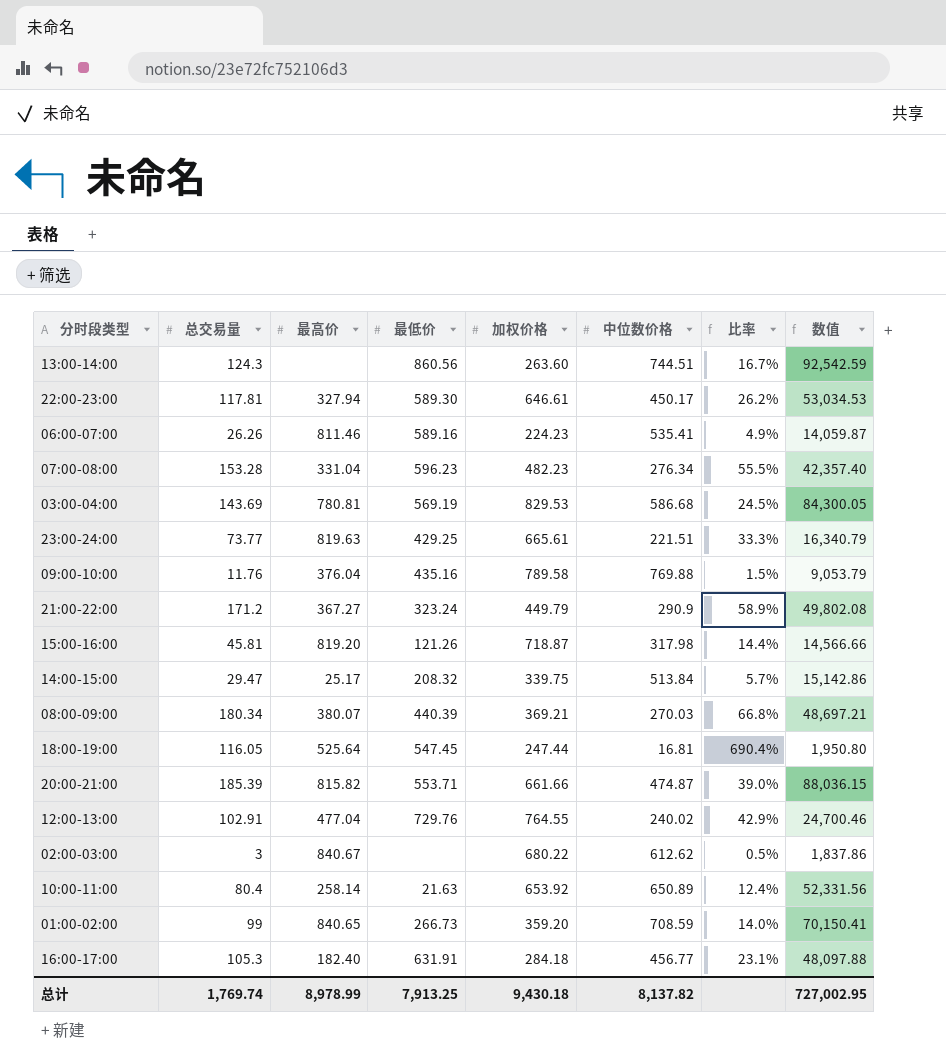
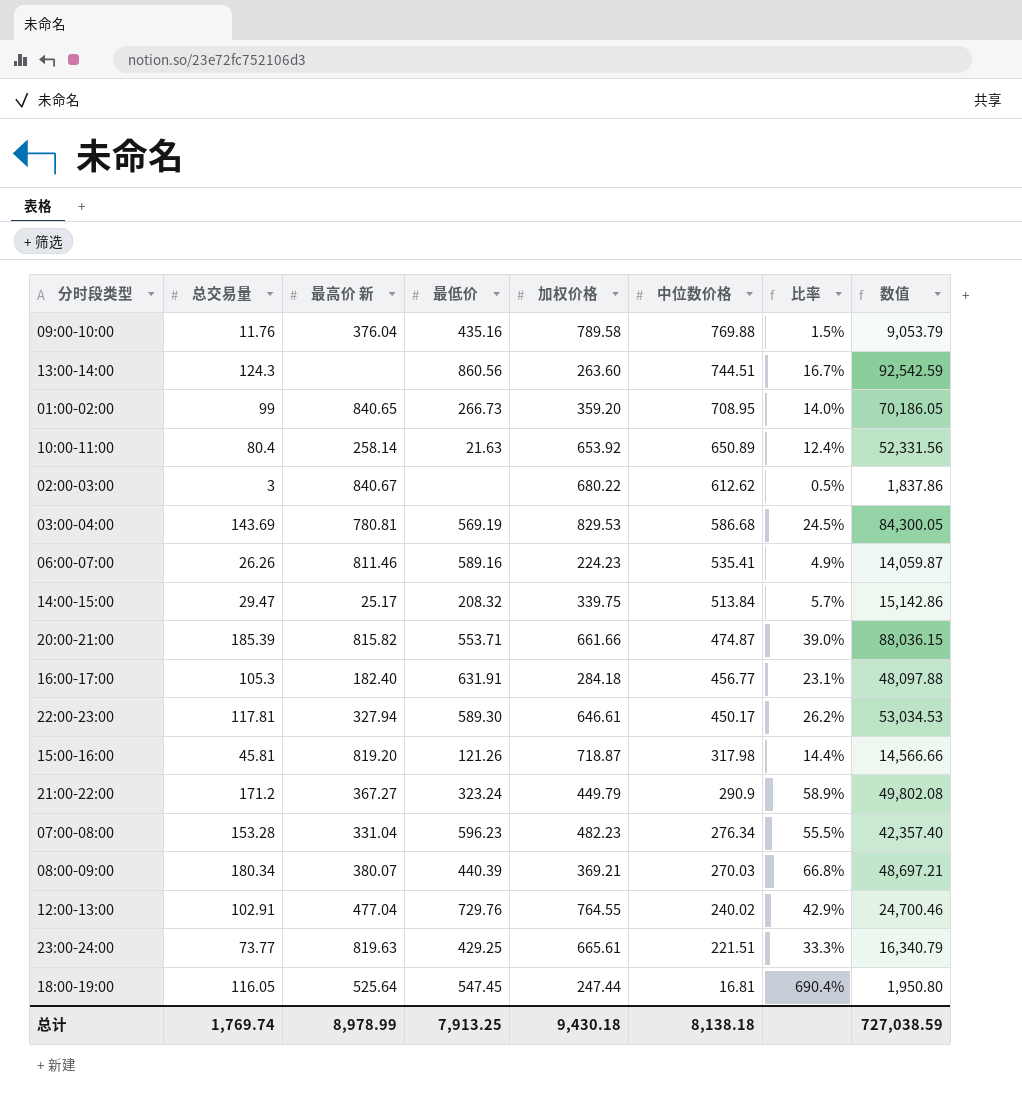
row order: none -> 中位数价格 descending
column name: 最高价 -> 最高价 新
01:00-02:00 | 中位数价格: 708.59 -> 708.95
01:00-02:00 | 数值: 70,150.41 -> 70,186.05
总计 | 中位数价格: 8,137.82 -> 8,138.18
总计 | 数值: 727,002.95 -> 727,038.59

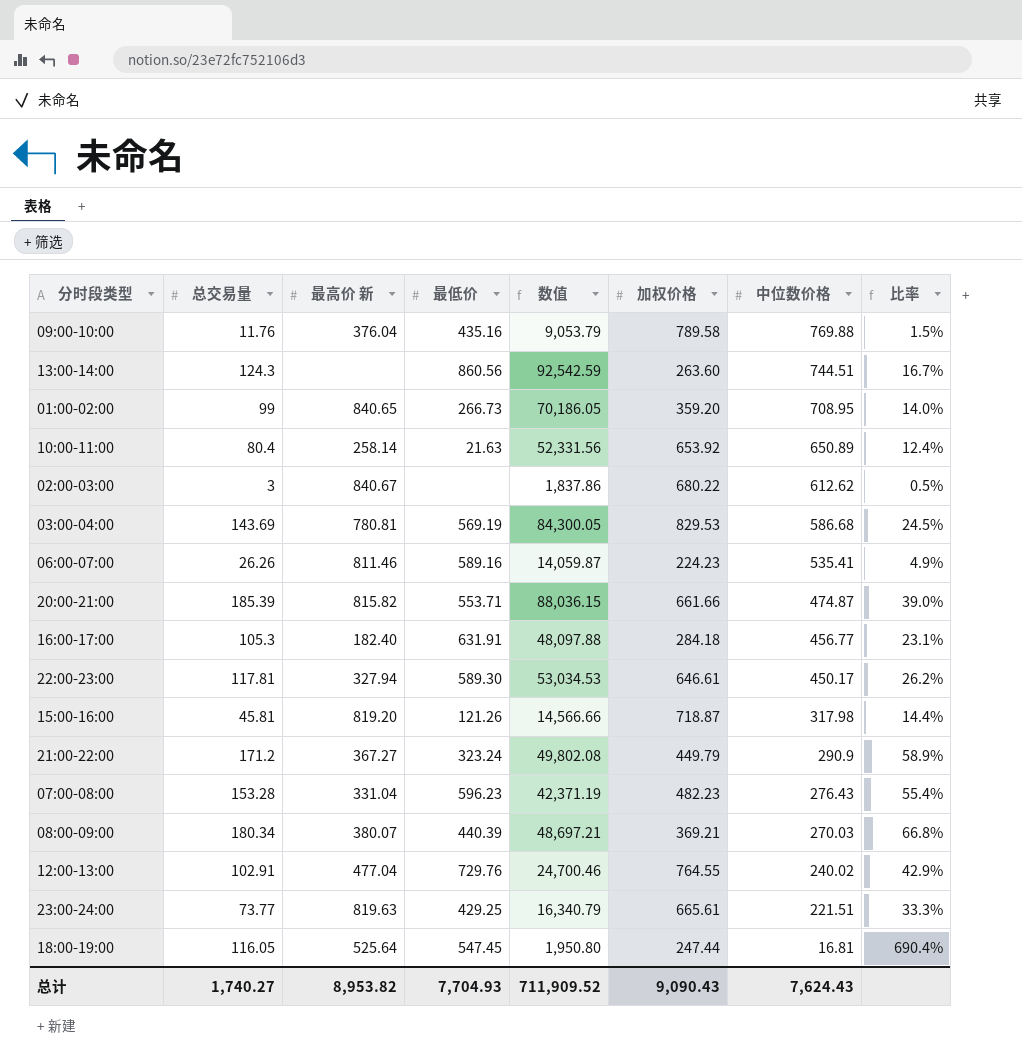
column 数值 | position: 8 -> 5
row 14:00-15:00: 29.47 | 25.17 | 208.32 | 339.75 | 513.84 | 5.7% | 15,142.86 -> none
07:00-08:00 | 数值: 42,357.40 -> 42,371.19
07:00-08:00 | 中位数价格: 276.34 -> 276.43
07:00-08:00 | 比率: 55.5% -> 55.4%
总计 | 总交易量: 1,769.74 -> 1,740.27
总计 | 最高价 新: 8,978.99 -> 8,953.82
总计 | 最低价: 7,913.25 -> 7,704.93
总计 | 数值: 727,038.59 -> 711,909.52
总计 | 加权价格: 9,430.18 -> 9,090.43
总计 | 中位数价格: 8,138.18 -> 7,624.43

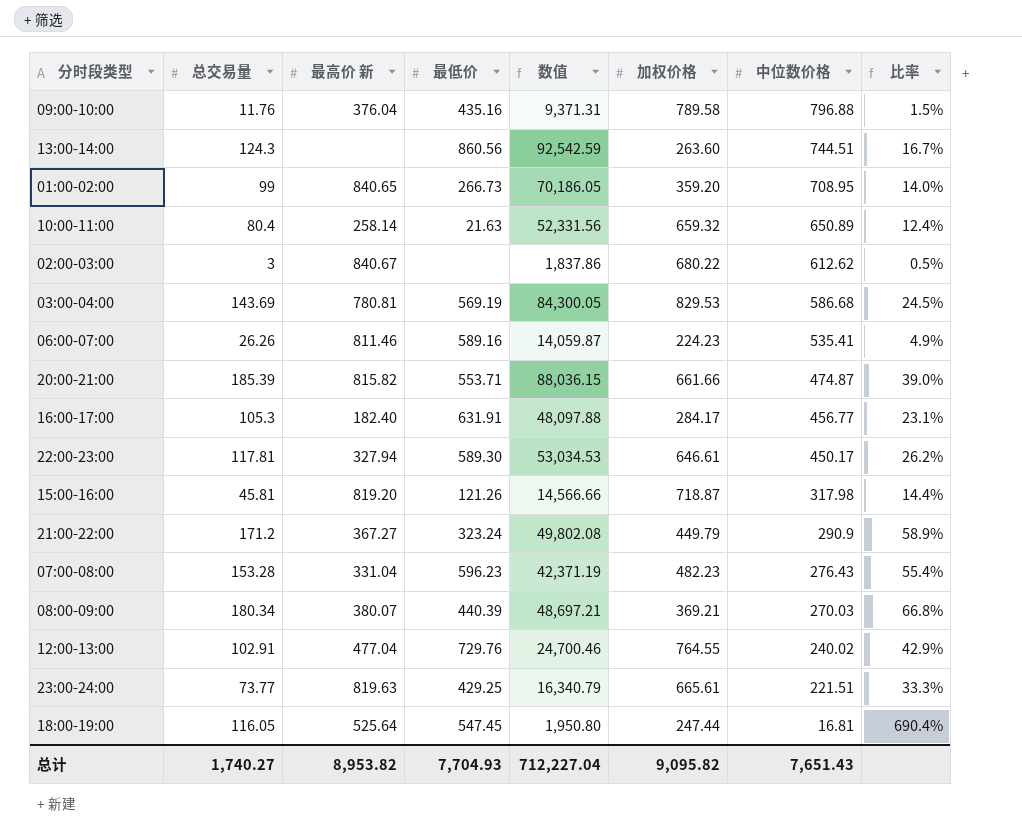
09:00-10:00 | 数值: 9,053.79 -> 9,371.31
09:00-10:00 | 中位数价格: 769.88 -> 796.88
10:00-11:00 | 加权价格: 653.92 -> 659.32
16:00-17:00 | 加权价格: 284.18 -> 284.17
总计 | 数值: 711,909.52 -> 712,227.04
总计 | 加权价格: 9,090.43 -> 9,095.82
总计 | 中位数价格: 7,624.43 -> 7,651.43

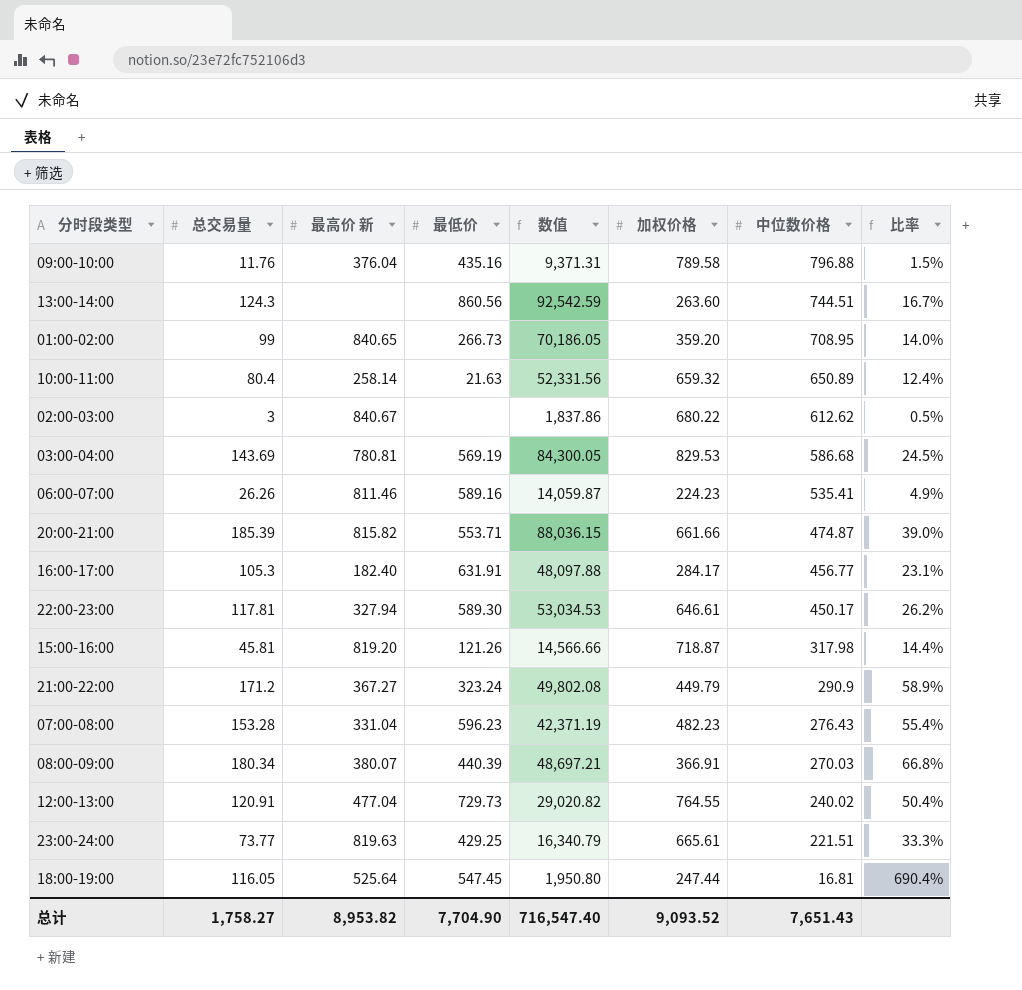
08:00-09:00 | 加权价格: 369.21 -> 366.91
12:00-13:00 | 总交易量: 102.91 -> 120.91
12:00-13:00 | 最低价: 729.76 -> 729.73
12:00-13:00 | 数值: 24,700.46 -> 29,020.82
12:00-13:00 | 比率: 42.9% -> 50.4%
总计 | 总交易量: 1,740.27 -> 1,758.27
总计 | 最低价: 7,704.93 -> 7,704.90
总计 | 数值: 712,227.04 -> 716,547.40
总计 | 加权价格: 9,095.82 -> 9,093.52

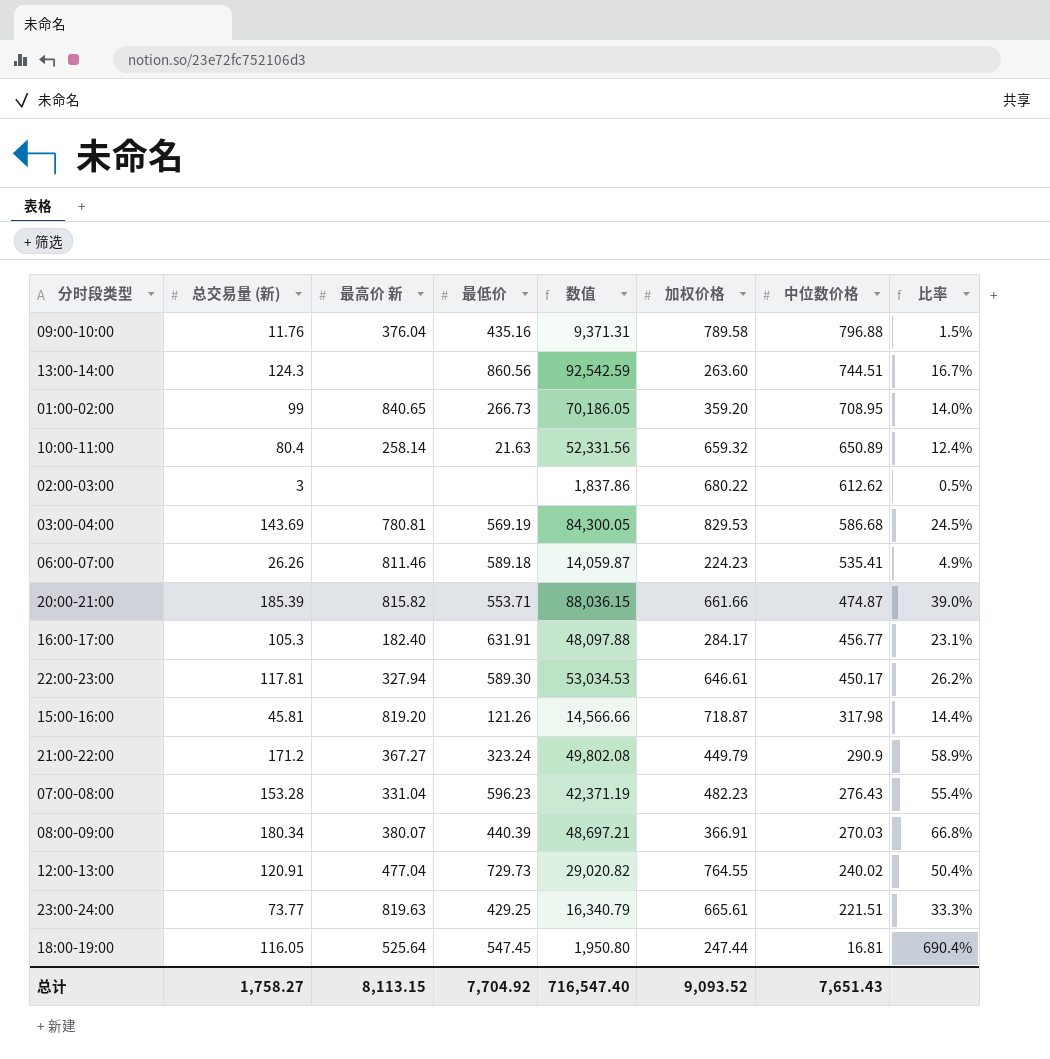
column name: 总交易量 -> 总交易量 (新)
02:00-03:00 | 最高价 新: 840.67 -> none
06:00-07:00 | 最低价: 589.16 -> 589.18
总计 | 最高价 新: 8,953.82 -> 8,113.15
总计 | 最低价: 7,704.90 -> 7,704.92

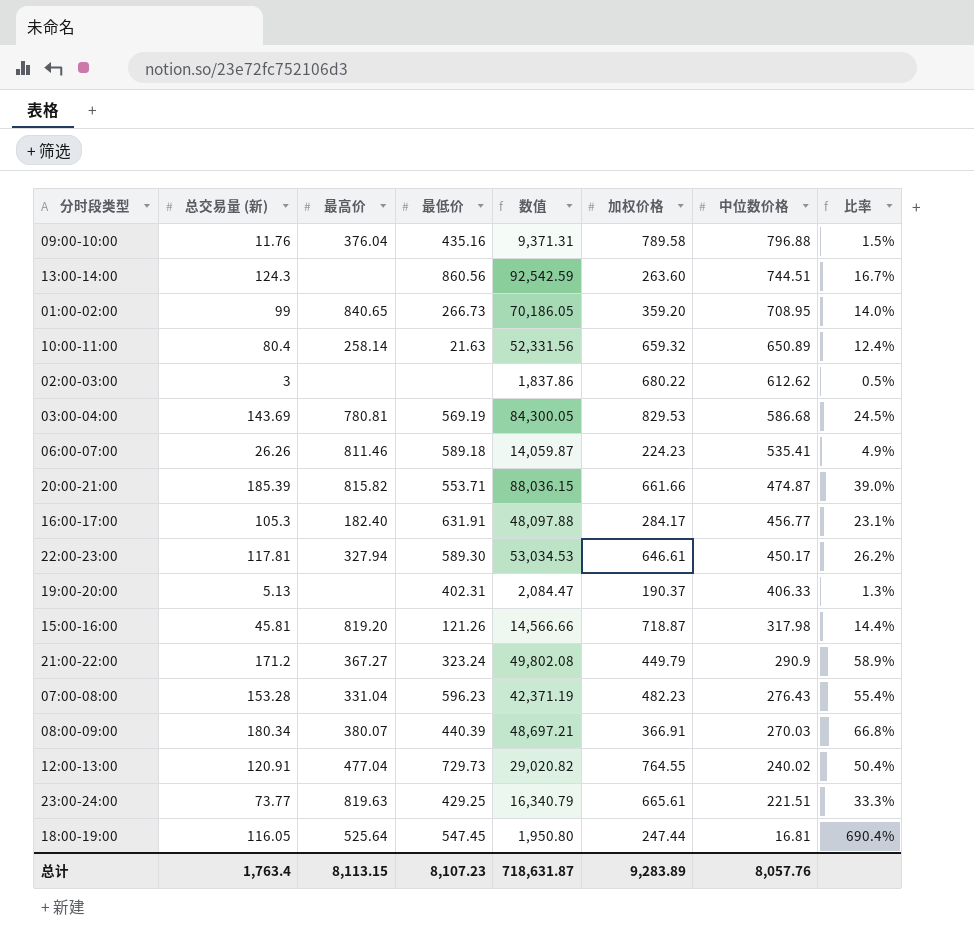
column name: 最高价 新 -> 最高价
row 19:00-20:00: none -> 5.13 | none | 402.31 | 2,084.47 | 190.37 | 406.33 | 1.3%
总计 | 总交易量 (新): 1,758.27 -> 1,763.4
总计 | 最低价: 7,704.92 -> 8,107.23
总计 | 数值: 716,547.40 -> 718,631.87
总计 | 加权价格: 9,093.52 -> 9,283.89
总计 | 中位数价格: 7,651.43 -> 8,057.76

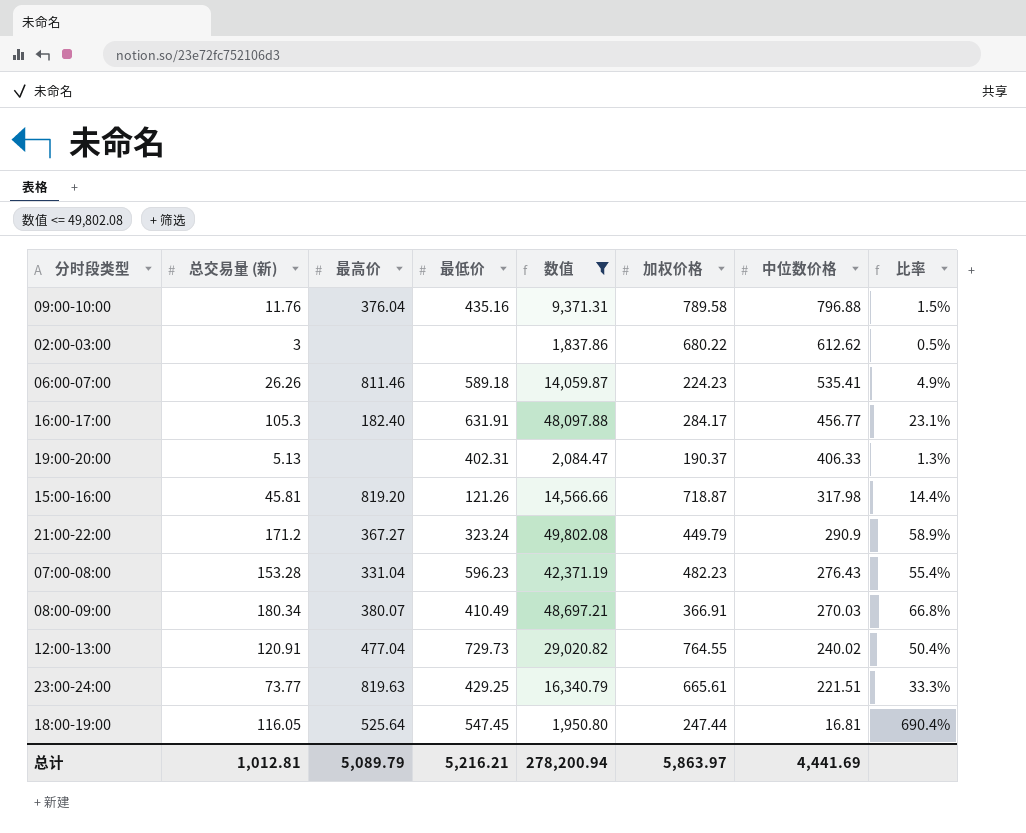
filter: none -> 数值 <= 49,802.08
08:00-09:00 | 最低价: 440.39 -> 410.49
总计 | 总交易量 (新): 1,763.4 -> 1,012.81
总计 | 最高价: 8,113.15 -> 5,089.79
总计 | 最低价: 8,107.23 -> 5,216.21
总计 | 数值: 718,631.87 -> 278,200.94
总计 | 加权价格: 9,283.89 -> 5,863.97
总计 | 中位数价格: 8,057.76 -> 4,441.69

